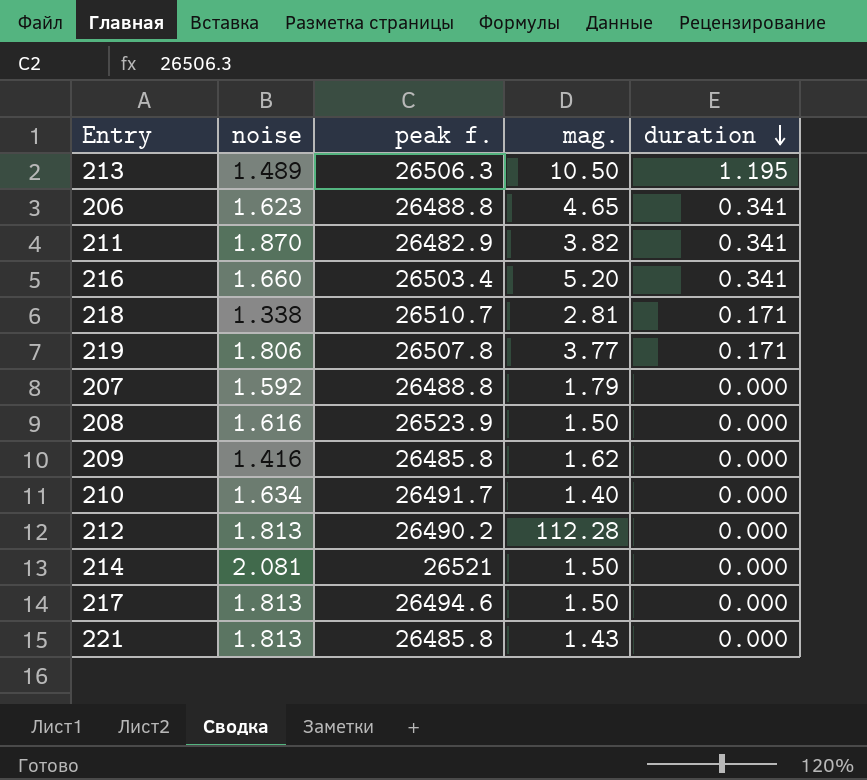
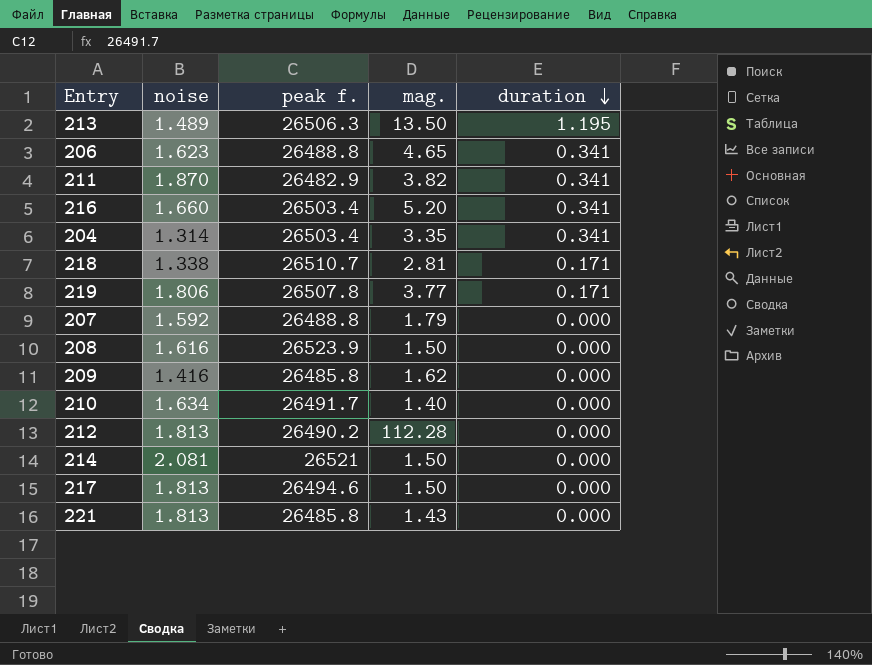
213 | mag.: 10.50 -> 13.50
row 204: none -> 1.314 | 26503.4 | 3.35 | 0.341

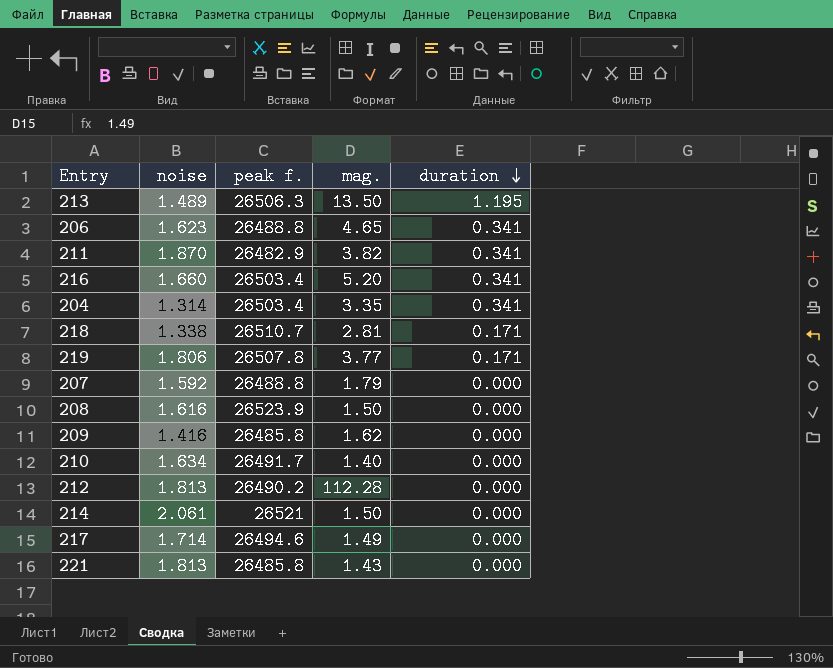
214 | noise: 2.081 -> 2.061
217 | noise: 1.813 -> 1.714
217 | mag.: 1.50 -> 1.49

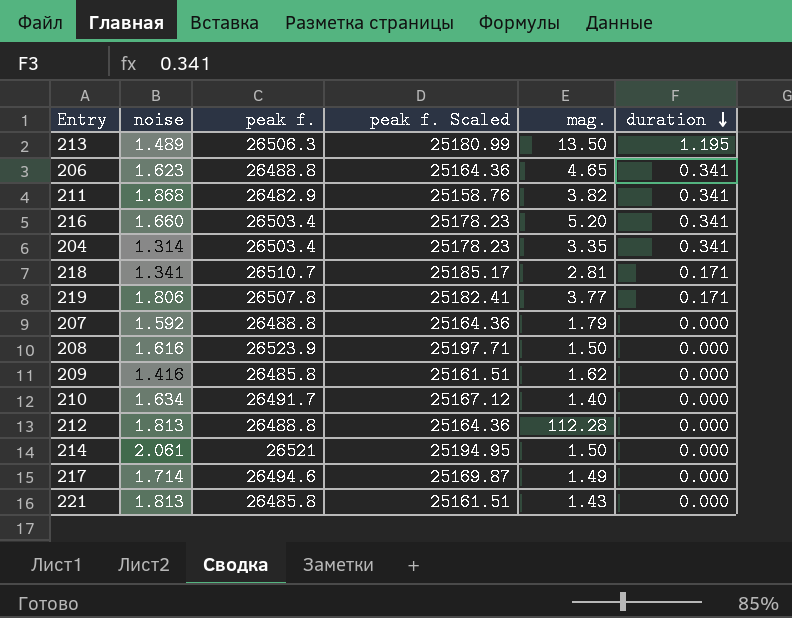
column peak f. Scaled | formula: none -> [peak f.] * 0.95
211 | noise: 1.870 -> 1.868
218 | noise: 1.338 -> 1.341
212 | peak f.: 26490.2 -> 26488.8

